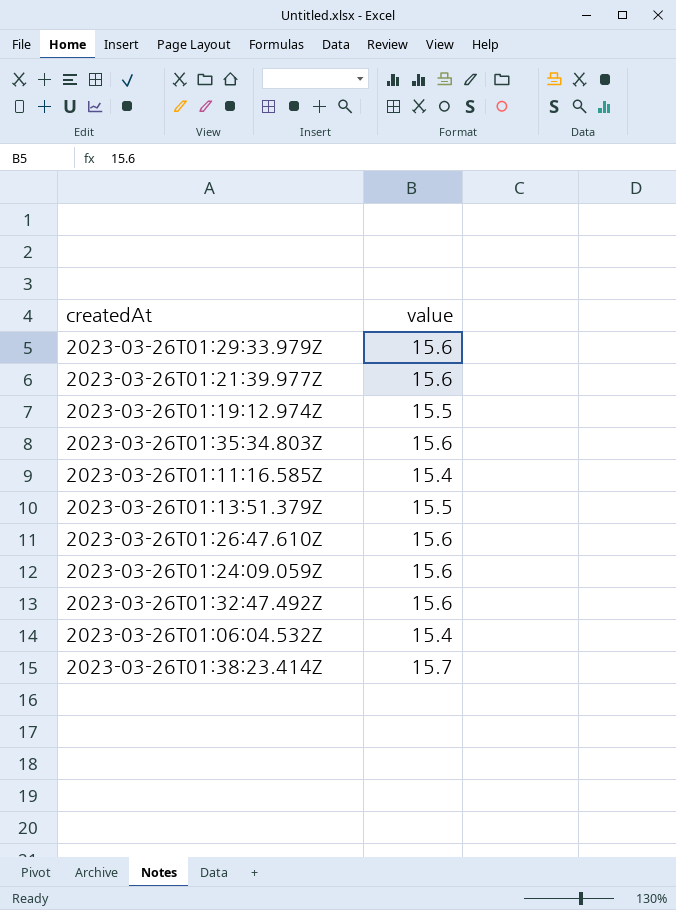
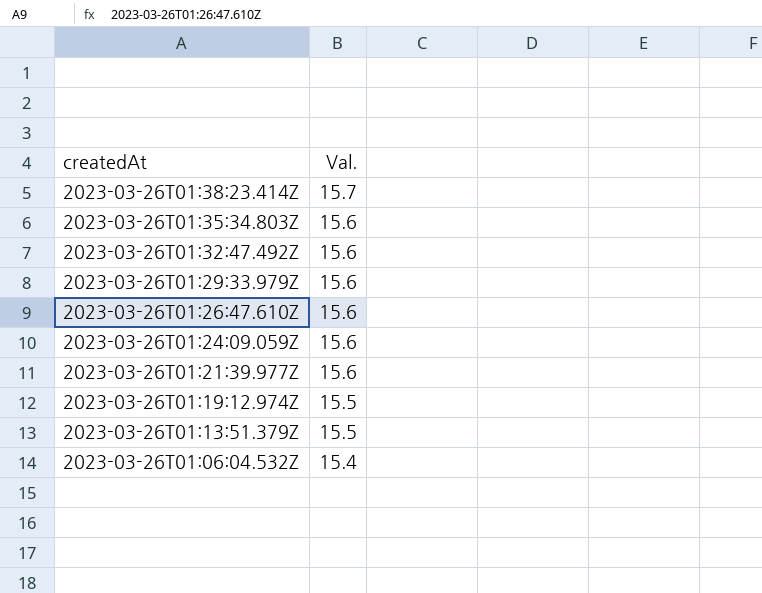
row order: none -> createdAt descending
column name: value -> Val.
row 2023-03-26T01:11:16.585Z: 15.4 -> none

